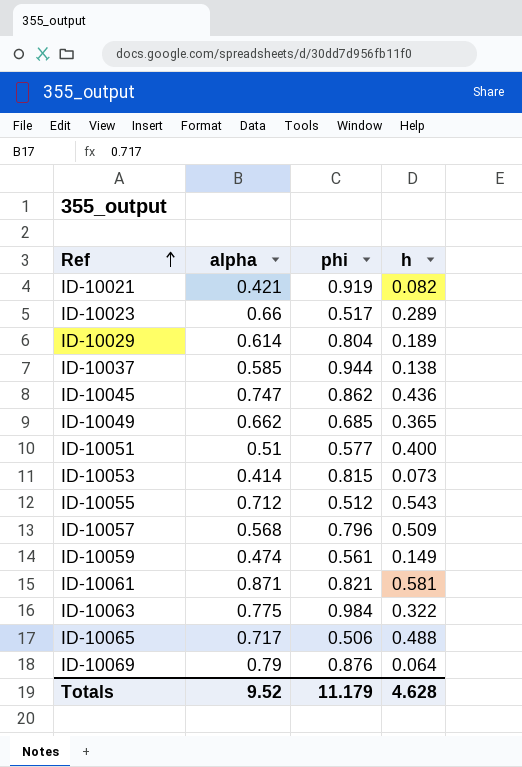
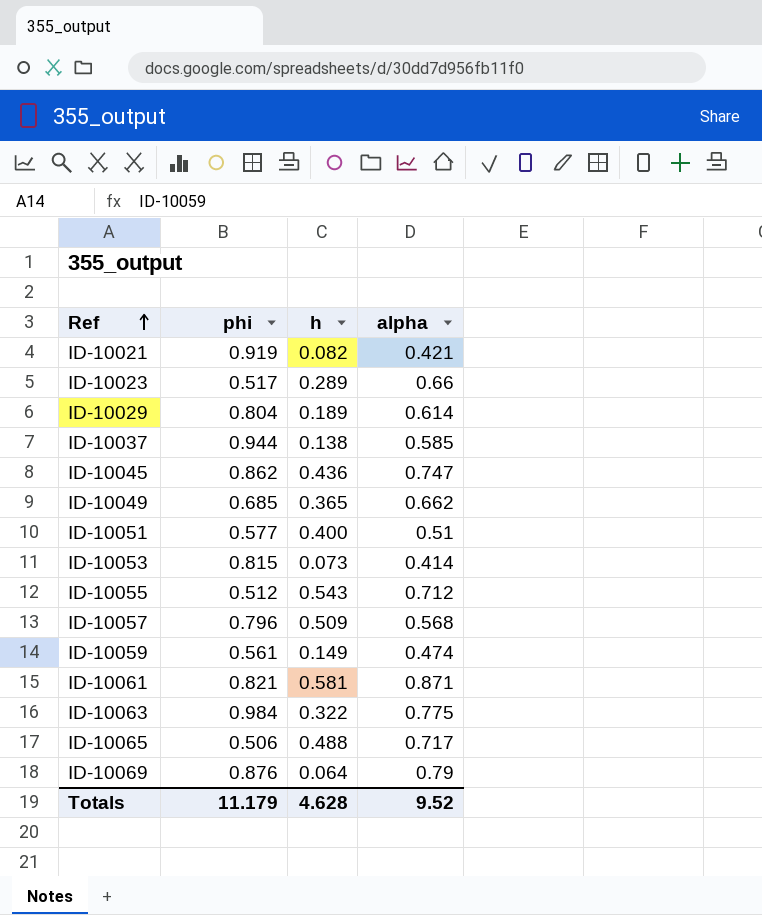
column alpha | position: 2 -> 4

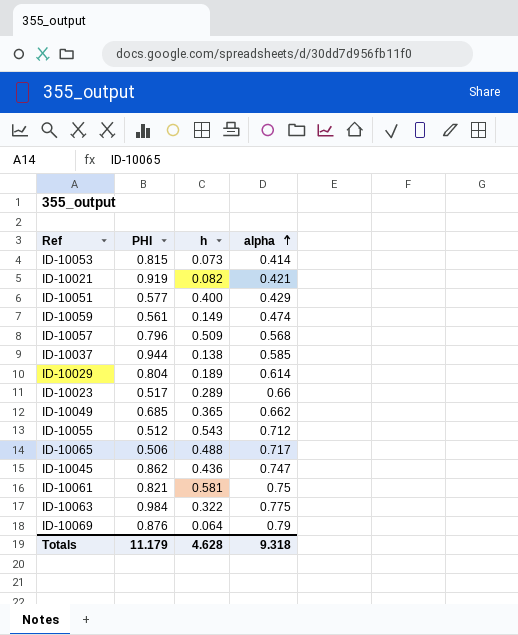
row order: Ref ascending -> alpha ascending
column name: phi -> PHI
ID-10051 | alpha: 0.51 -> 0.429
ID-10061 | alpha: 0.871 -> 0.75
Totals | alpha: 9.52 -> 9.318

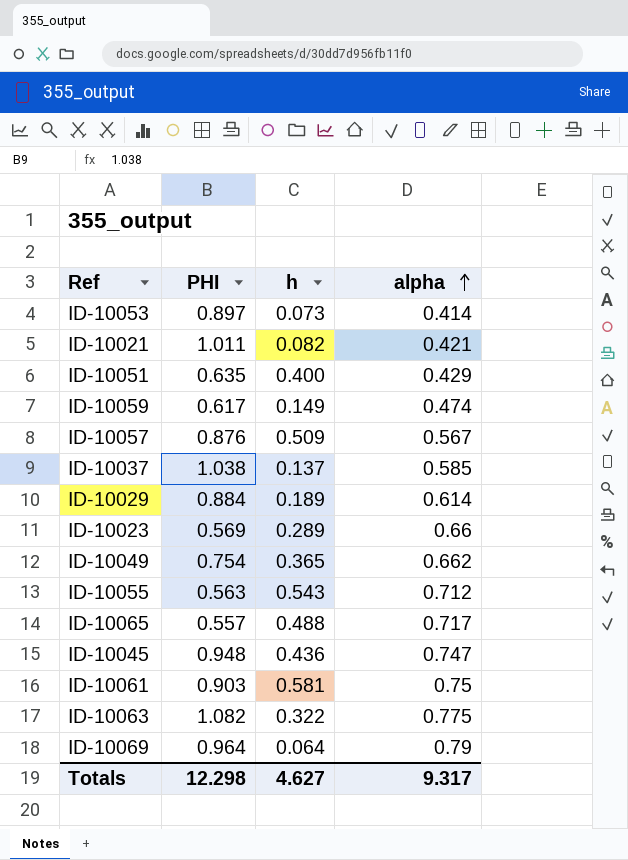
ID-10053 | PHI: 0.815 -> 0.897
ID-10021 | PHI: 0.919 -> 1.011
ID-10051 | PHI: 0.577 -> 0.635
ID-10059 | PHI: 0.561 -> 0.617
ID-10057 | PHI: 0.796 -> 0.876
ID-10057 | alpha: 0.568 -> 0.567
ID-10037 | PHI: 0.944 -> 1.038
ID-10037 | h: 0.138 -> 0.137
ID-10029 | PHI: 0.804 -> 0.884
ID-10023 | PHI: 0.517 -> 0.569
ID-10049 | PHI: 0.685 -> 0.754
ID-10055 | PHI: 0.512 -> 0.563
ID-10065 | PHI: 0.506 -> 0.557
ID-10045 | PHI: 0.862 -> 0.948
ID-10061 | PHI: 0.821 -> 0.903
ID-10063 | PHI: 0.984 -> 1.082
ID-10069 | PHI: 0.876 -> 0.964
Totals | PHI: 11.179 -> 12.298
Totals | h: 4.628 -> 4.627
Totals | alpha: 9.318 -> 9.317

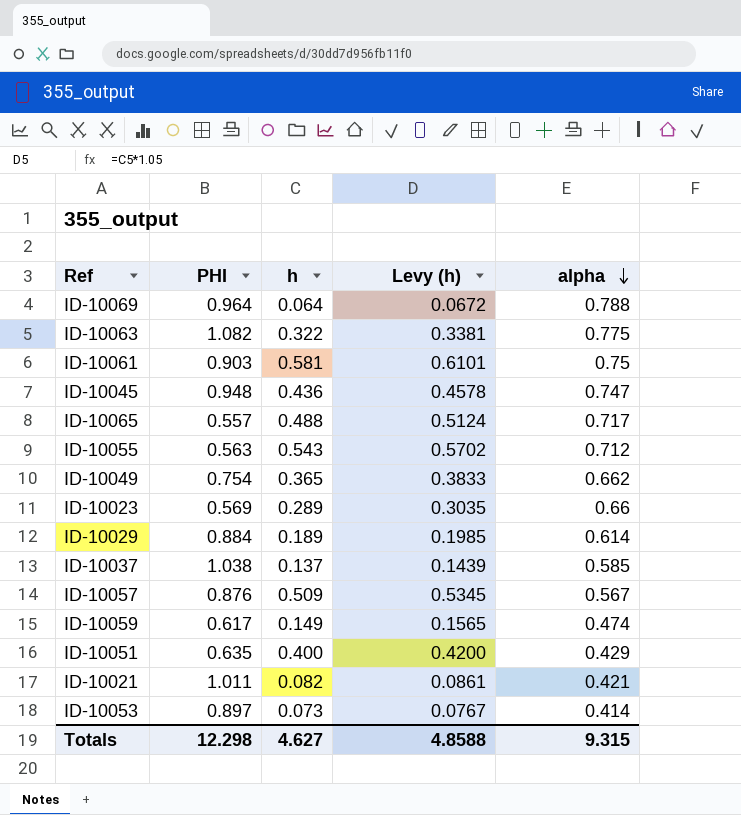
row order: alpha ascending -> alpha descending
column Levy (h) | formula: none -> [h] * 1.05
ID-10069 | alpha: 0.79 -> 0.788
Totals | alpha: 9.317 -> 9.315

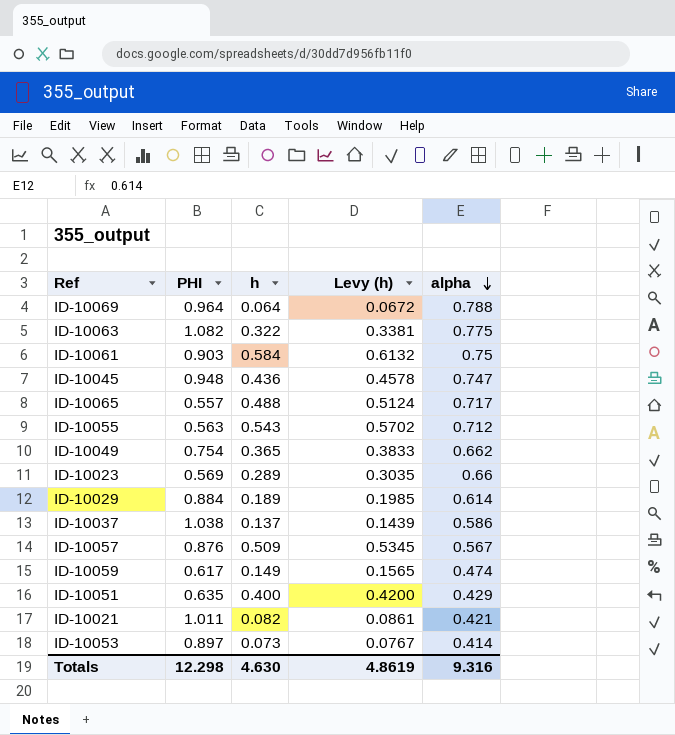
ID-10061 | h: 0.581 -> 0.584
ID-10061 | Levy (h): 0.6101 -> 0.6132
ID-10037 | alpha: 0.585 -> 0.586
Totals | h: 4.627 -> 4.630
Totals | Levy (h): 4.8588 -> 4.8619
Totals | alpha: 9.315 -> 9.316

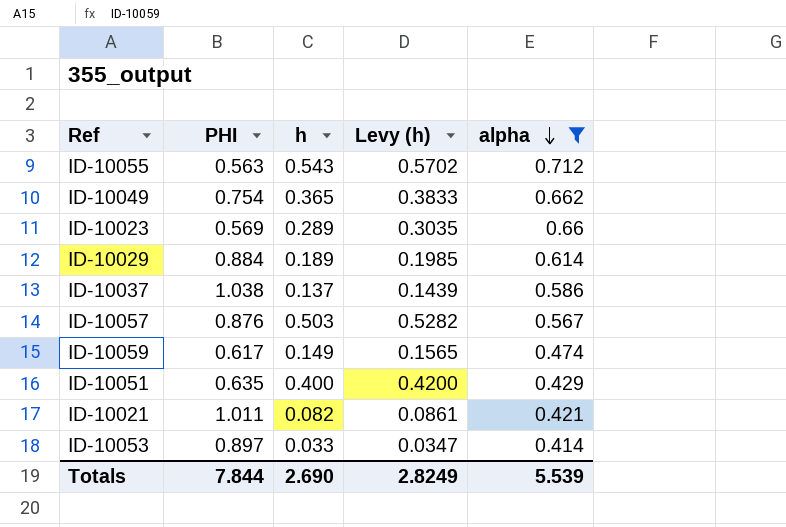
filter: none -> alpha <= 0.712
ID-10057 | h: 0.509 -> 0.503
ID-10057 | Levy (h): 0.5345 -> 0.5282
ID-10053 | h: 0.073 -> 0.033
ID-10053 | Levy (h): 0.0767 -> 0.0347
Totals | PHI: 12.298 -> 7.844
Totals | h: 4.630 -> 2.690
Totals | Levy (h): 4.8619 -> 2.8249
Totals | alpha: 9.316 -> 5.539

